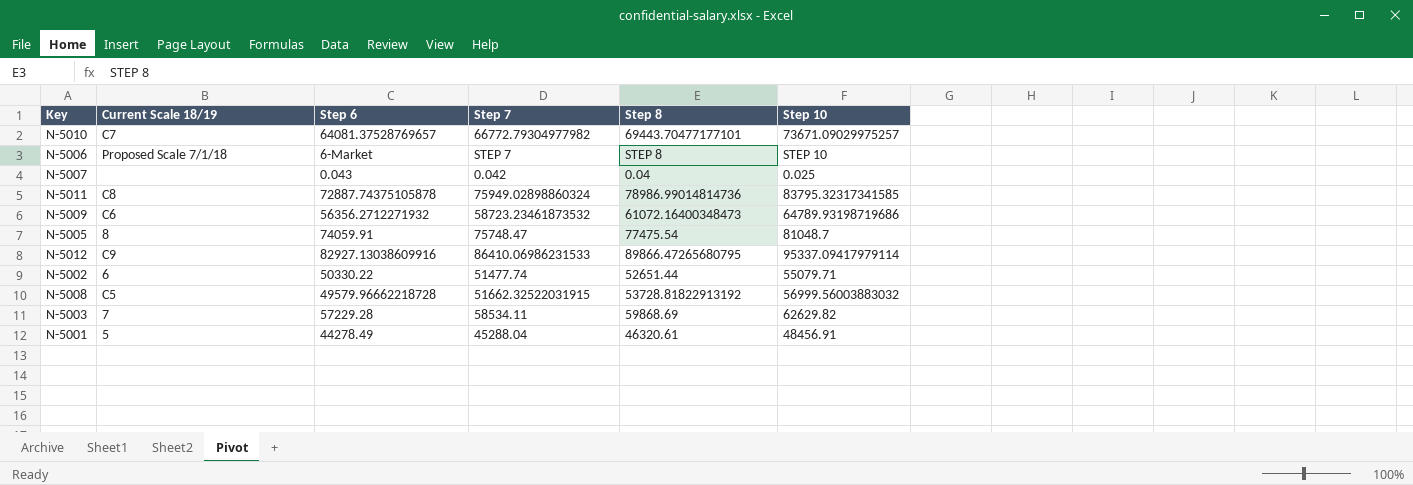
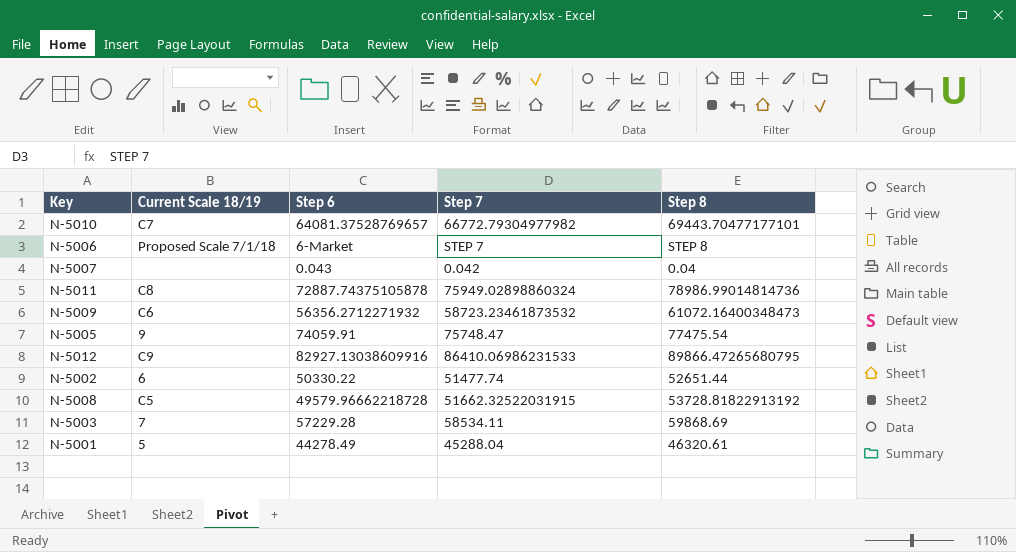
column Step 10 | position: 6 -> none
N-5005 | Current Scale 18/19: 8 -> 9

